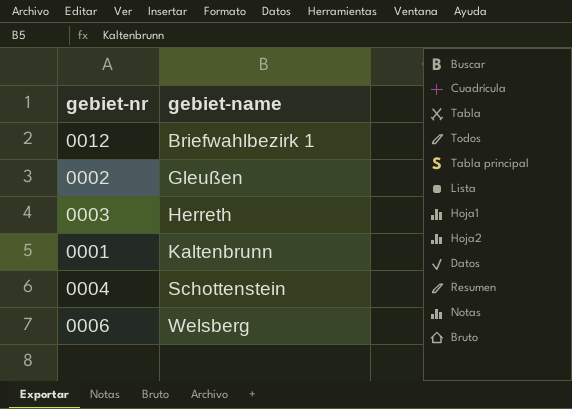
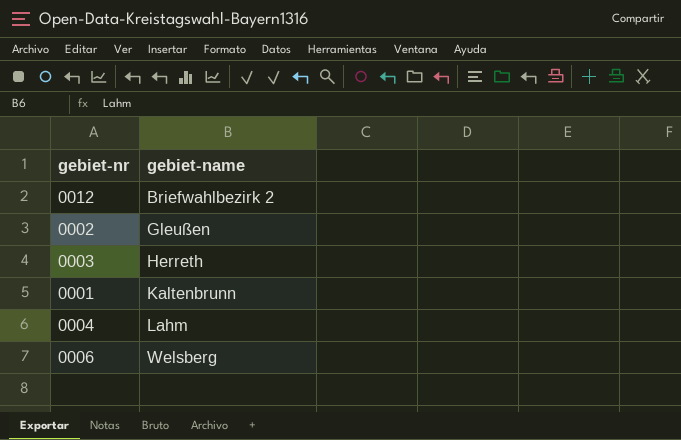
0012 | gebiet-name: Briefwahlbezirk 1 -> Briefwahlbezirk 2
0004 | gebiet-name: Schottenstein -> Lahm

